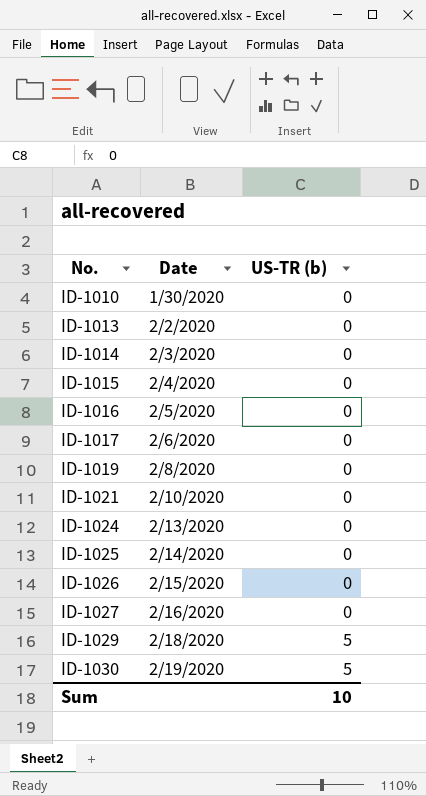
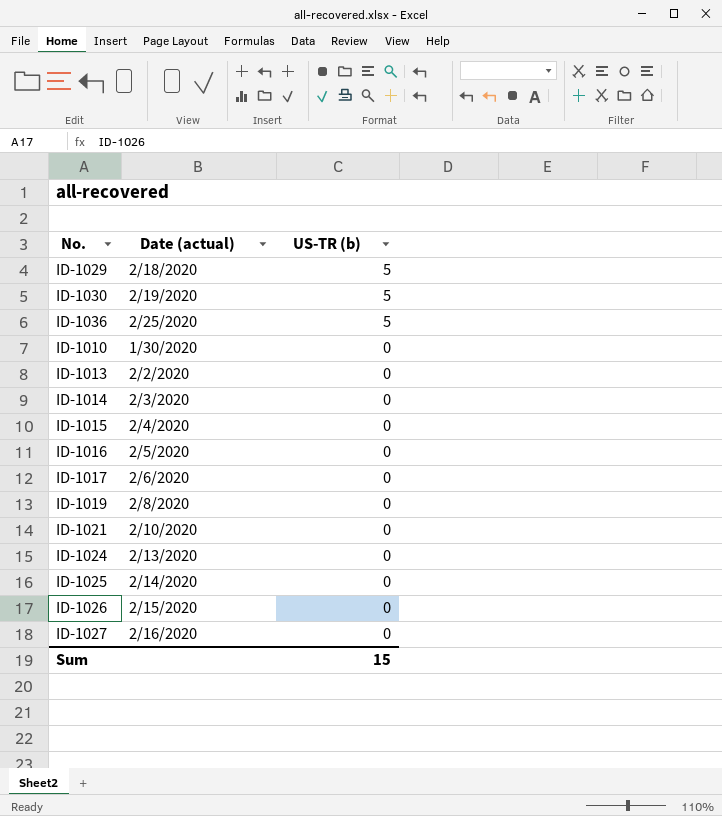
row order: No. ascending -> US-TR (b) descending
column name: Date -> Date (actual)
row ID-1036: none -> 2/25/2020 | 5
Sum | US-TR (b): 10 -> 15

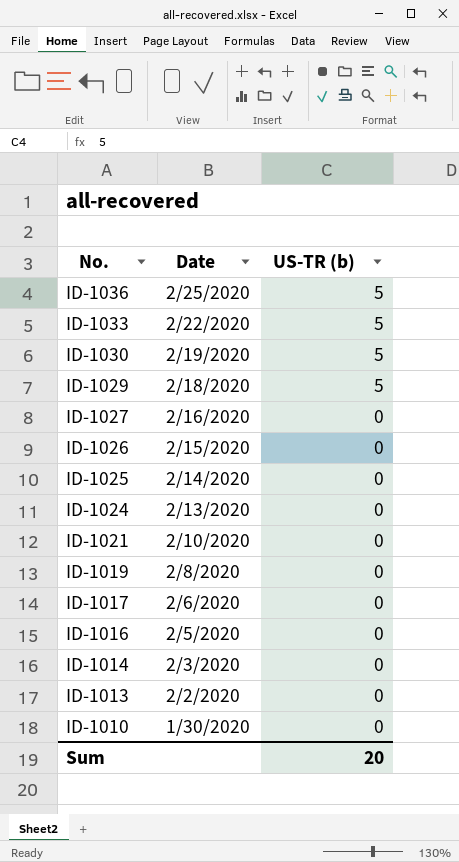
row order: US-TR (b) descending -> No. descending
column name: Date (actual) -> Date
row ID-1015: 2/4/2020 | 0 -> none
row ID-1033: none -> 2/22/2020 | 5
Sum | US-TR (b): 15 -> 20

